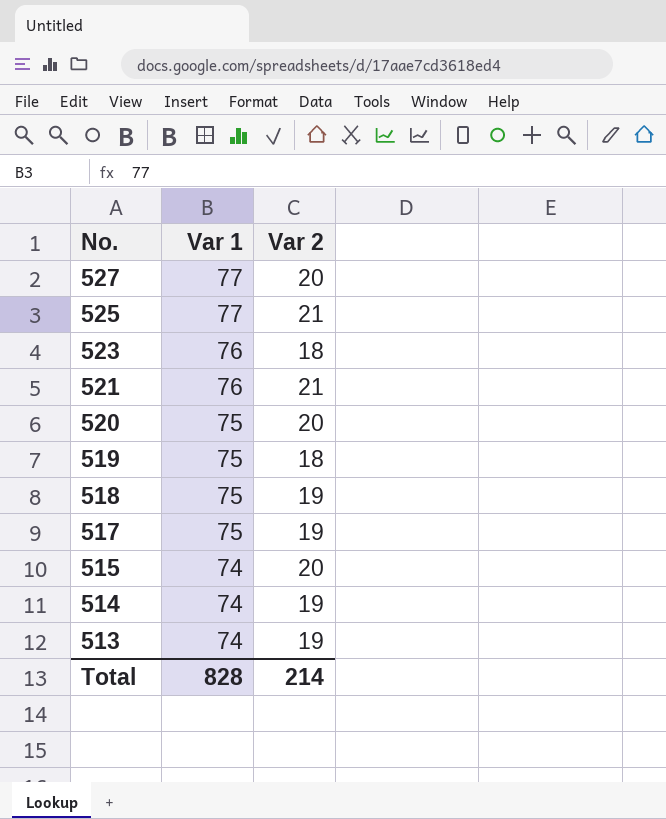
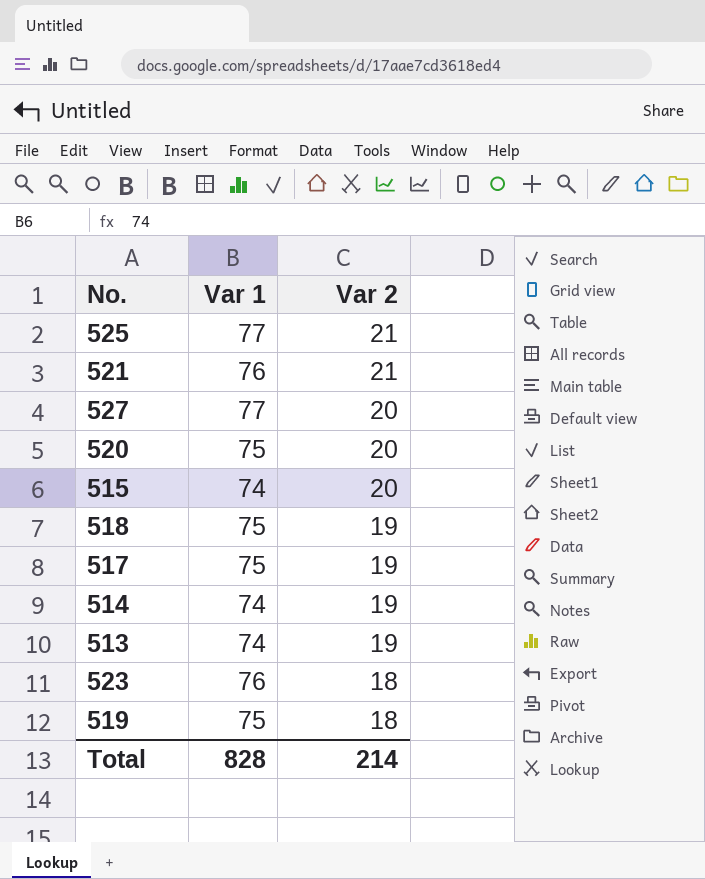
row order: No. descending -> Var 2 descending

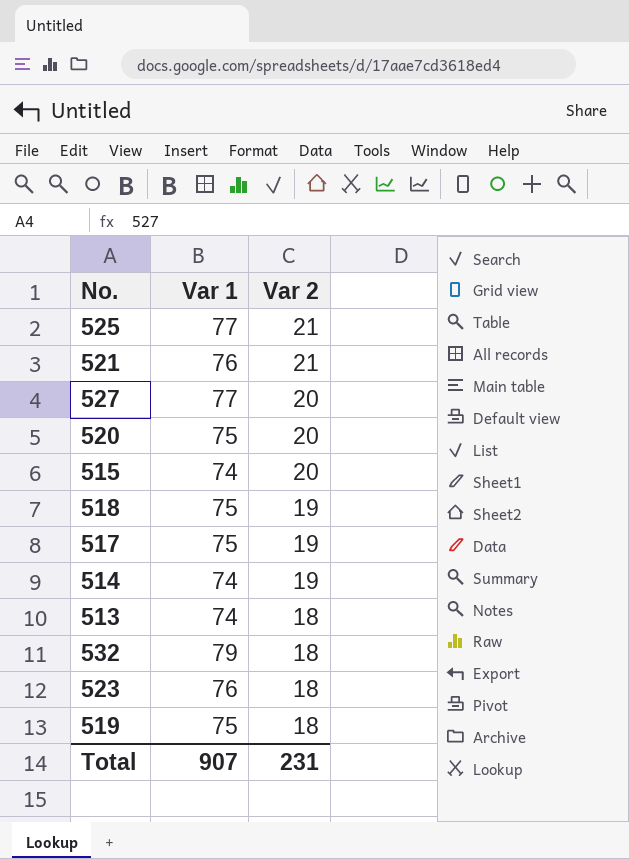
513 | Var 2: 19 -> 18
row 532: none -> 79 | 18
Total | Var 1: 828 -> 907
Total | Var 2: 214 -> 231

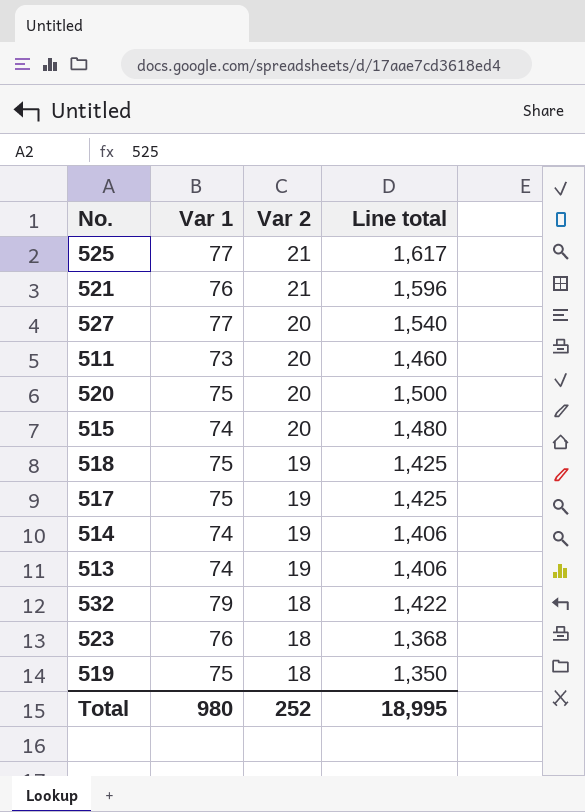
column Line total | formula: none -> [Var 1] * [Var 2]
row 511: none -> 73 | 20 | 1,460
513 | Var 2: 18 -> 19
Total | Var 1: 907 -> 980
Total | Var 2: 231 -> 252

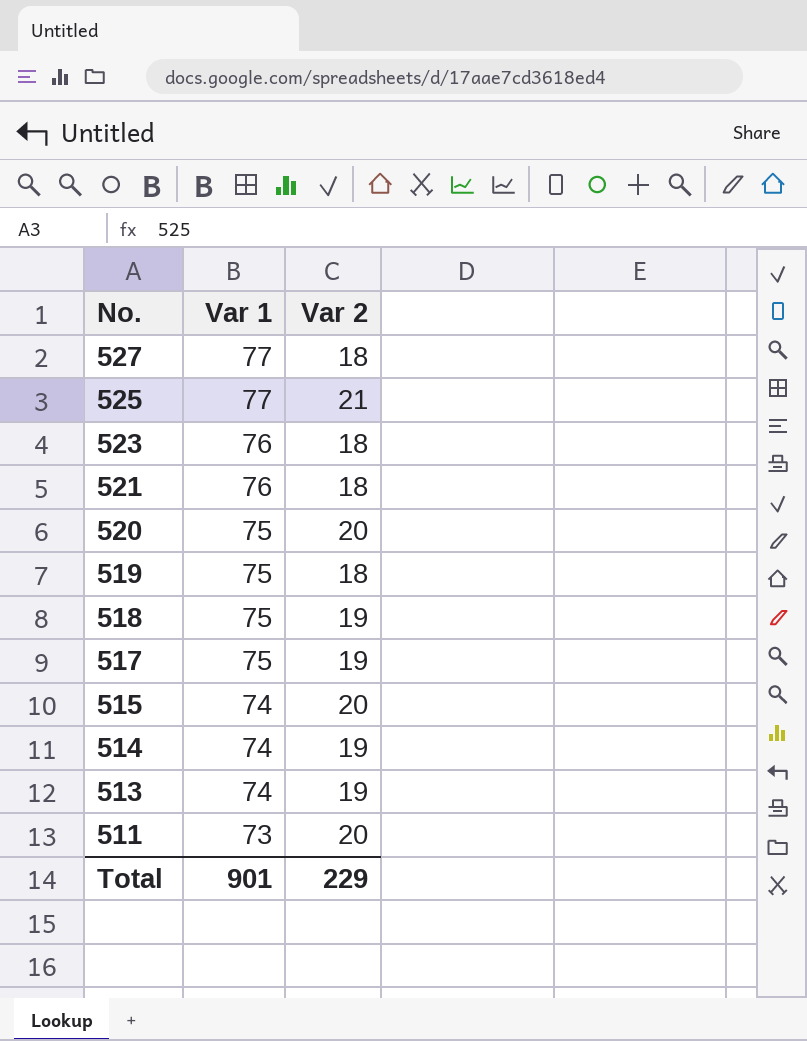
row order: Var 2 descending -> No. descending
column Line total | formula: [Var 1] * [Var 2] -> none
row 532: 79 | 18 | 1,422 -> none
527 | Var 2: 20 -> 18
521 | Var 2: 21 -> 18
Total | Var 1: 980 -> 901
Total | Var 2: 252 -> 229

